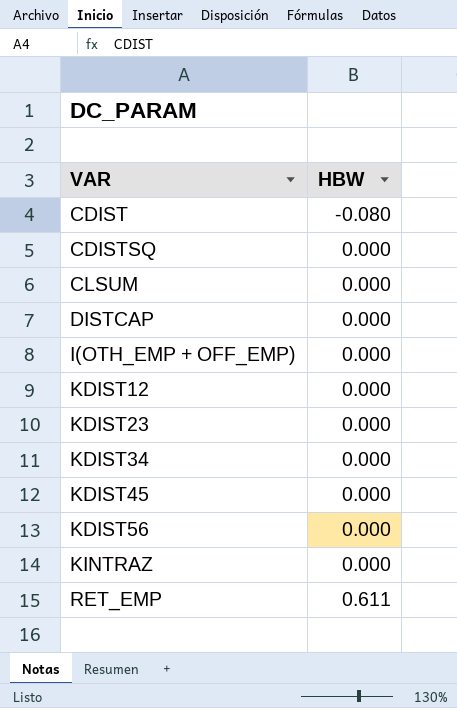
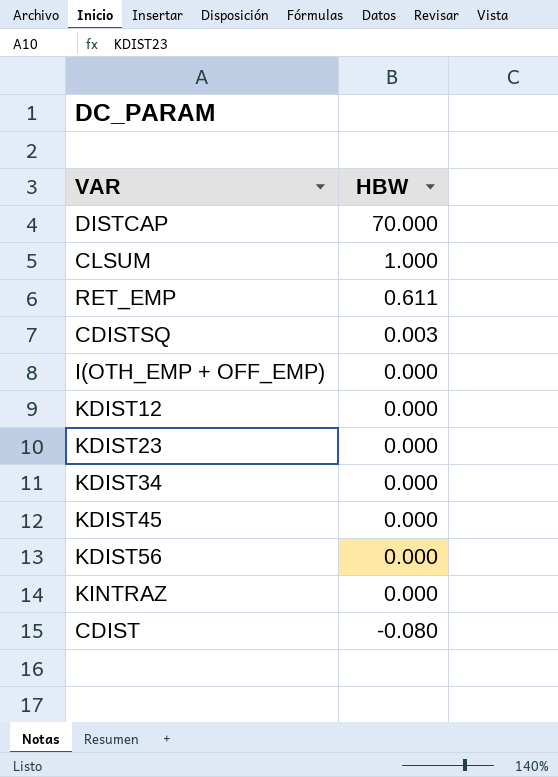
row order: VAR ascending -> HBW descending
DISTCAP | HBW: 0.000 -> 70.000
CLSUM | HBW: 0.000 -> 1.000
CDISTSQ | HBW: 0.000 -> 0.003

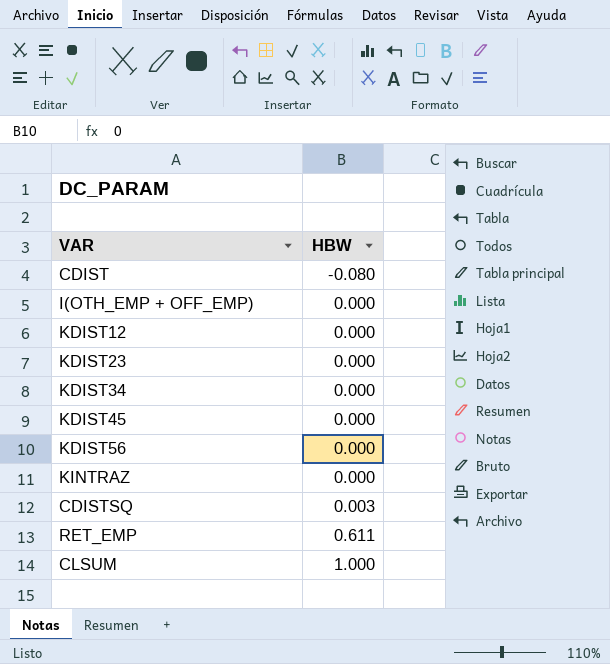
row order: HBW descending -> HBW ascending
row DISTCAP: 70.000 -> none

